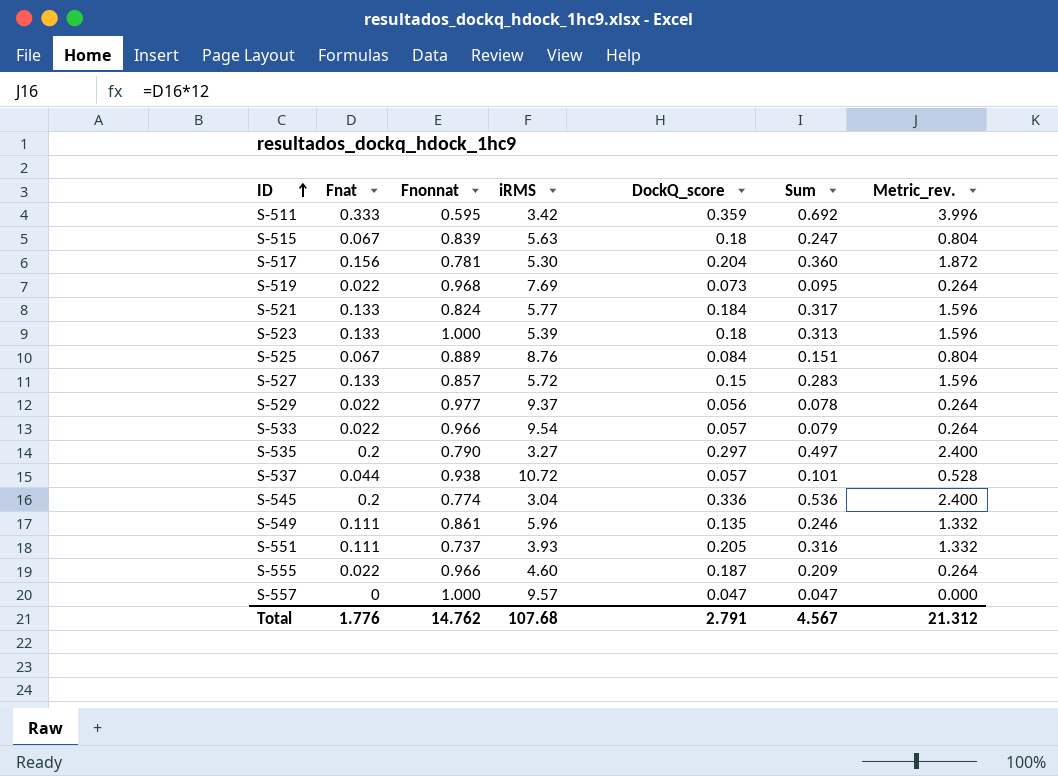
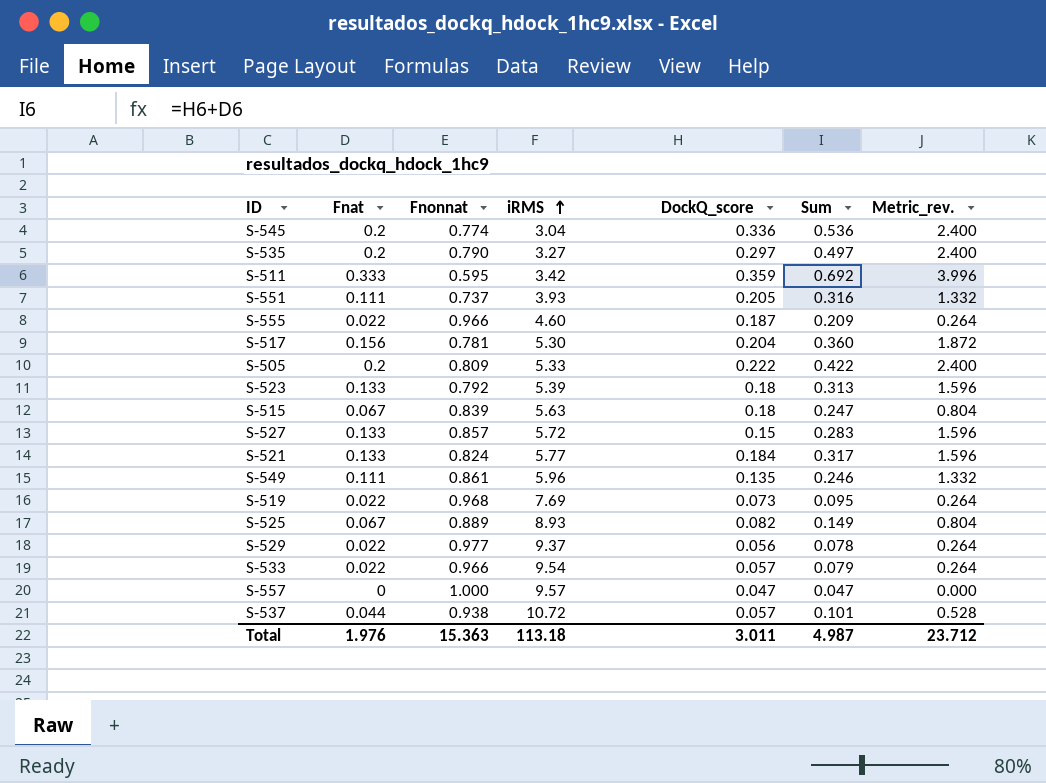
row order: ID ascending -> iRMS ascending
row S-505: none -> 0.2 | 0.809 | 5.33 | 0.222 | 0.422 | 2.400
S-523 | Fnonnat: 1.000 -> 0.792
S-525 | iRMS: 8.76 -> 8.93
S-525 | DockQ_score: 0.084 -> 0.082
S-525 | Sum: 0.151 -> 0.149
Total | Fnat: 1.776 -> 1.976
Total | Fnonnat: 14.762 -> 15.363
Total | iRMS: 107.68 -> 113.18
Total | DockQ_score: 2.791 -> 3.011
Total | Sum: 4.567 -> 4.987
Total | Metric_rev.: 21.312 -> 23.712

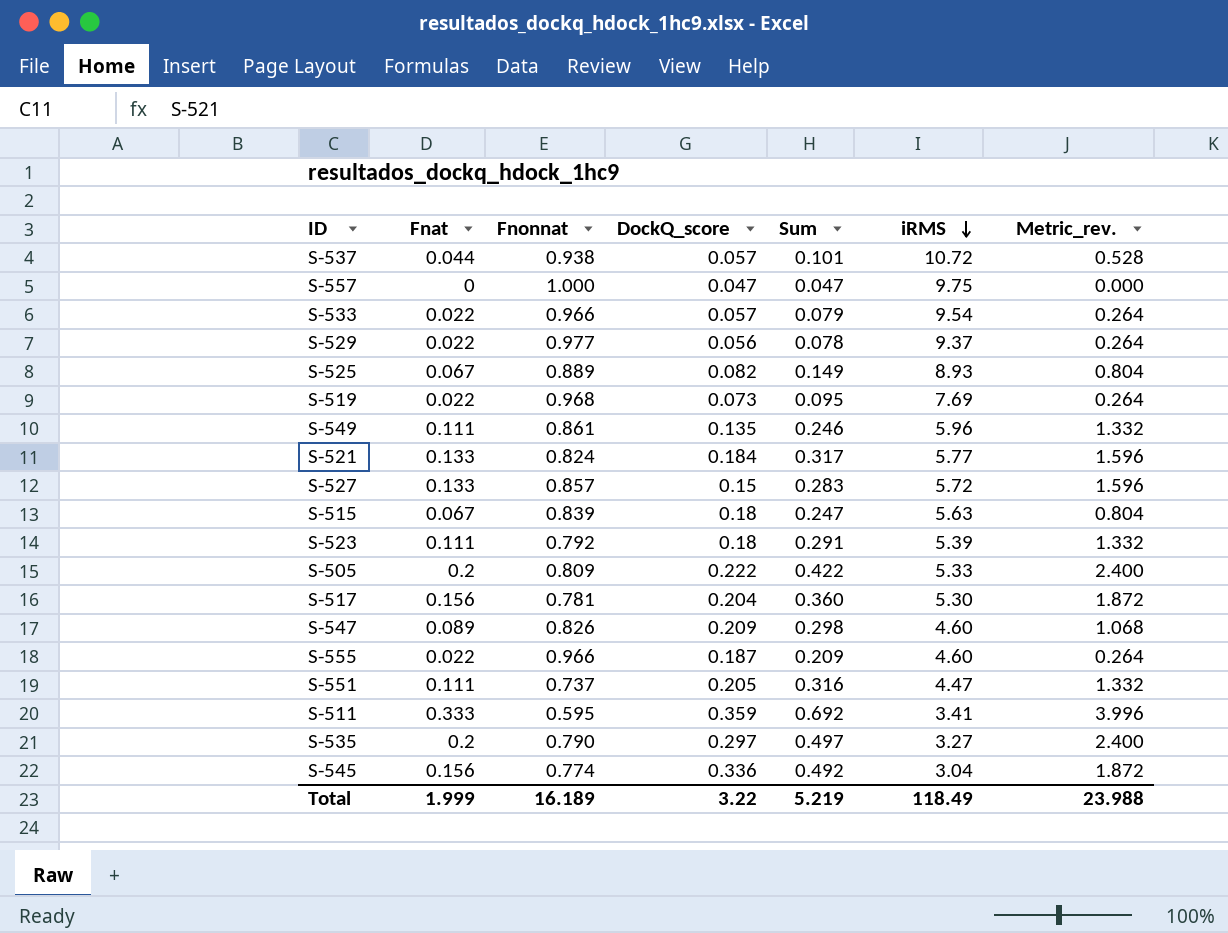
row order: iRMS ascending -> iRMS descending
column iRMS | position: 4 -> 6
S-557 | iRMS: 9.57 -> 9.75
S-523 | Fnat: 0.133 -> 0.111
S-523 | Sum: 0.313 -> 0.291
S-523 | Metric_rev.: 1.596 -> 1.332
row S-547: none -> 0.089 | 0.826 | 0.209 | 0.298 | 4.60 | 1.068
S-551 | iRMS: 3.93 -> 4.47
S-511 | iRMS: 3.42 -> 3.41
S-545 | Fnat: 0.2 -> 0.156
S-545 | Sum: 0.536 -> 0.492
S-545 | Metric_rev.: 2.400 -> 1.872
Total | Fnat: 1.976 -> 1.999
Total | Fnonnat: 15.363 -> 16.189
Total | DockQ_score: 3.011 -> 3.22
Total | Sum: 4.987 -> 5.219
Total | iRMS: 113.18 -> 118.49
Total | Metric_rev.: 23.712 -> 23.988

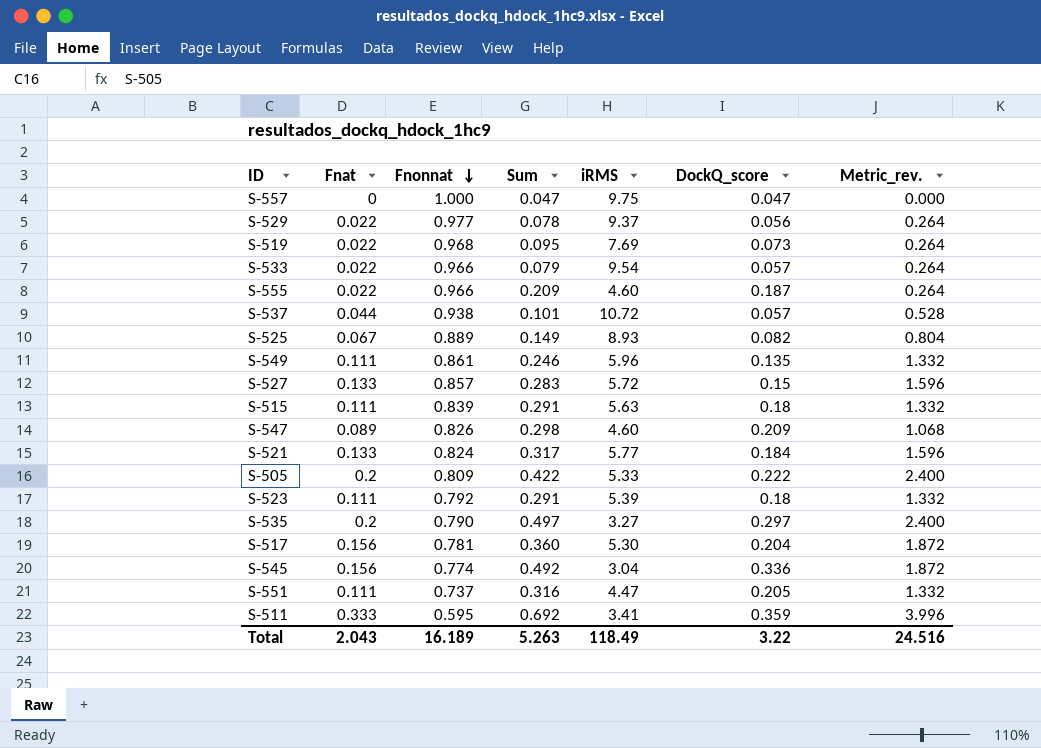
row order: iRMS descending -> Fnonnat descending
column DockQ_score | position: 4 -> 6
S-515 | Fnat: 0.067 -> 0.111
S-515 | Sum: 0.247 -> 0.291
S-515 | Metric_rev.: 0.804 -> 1.332
Total | Fnat: 1.999 -> 2.043
Total | Sum: 5.219 -> 5.263
Total | Metric_rev.: 23.988 -> 24.516

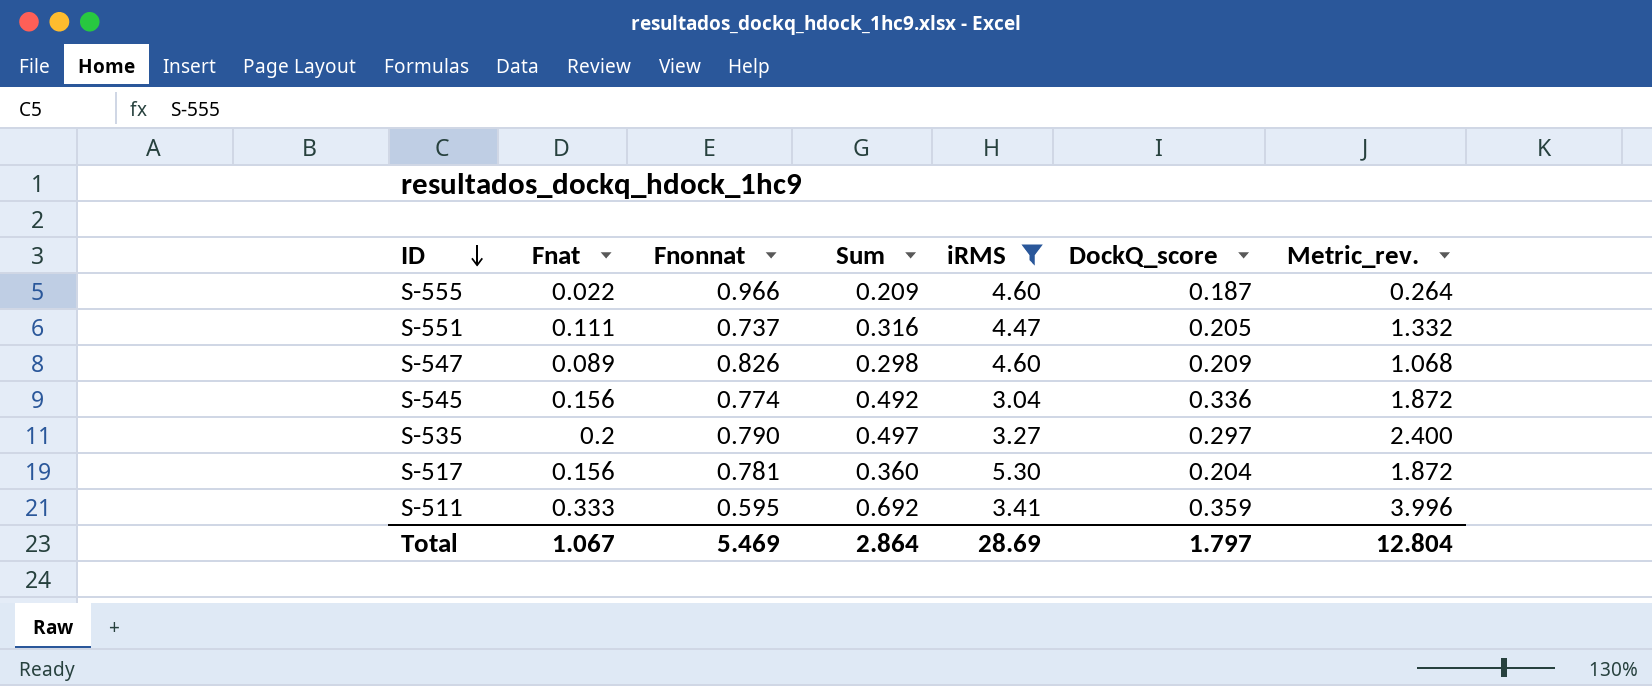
filter: none -> iRMS <= 5.30
row order: Fnonnat descending -> ID descending
Total | Fnat: 2.043 -> 1.067
Total | Fnonnat: 16.189 -> 5.469
Total | Sum: 5.263 -> 2.864
Total | iRMS: 118.49 -> 28.69
Total | DockQ_score: 3.22 -> 1.797
Total | Metric_rev.: 24.516 -> 12.804

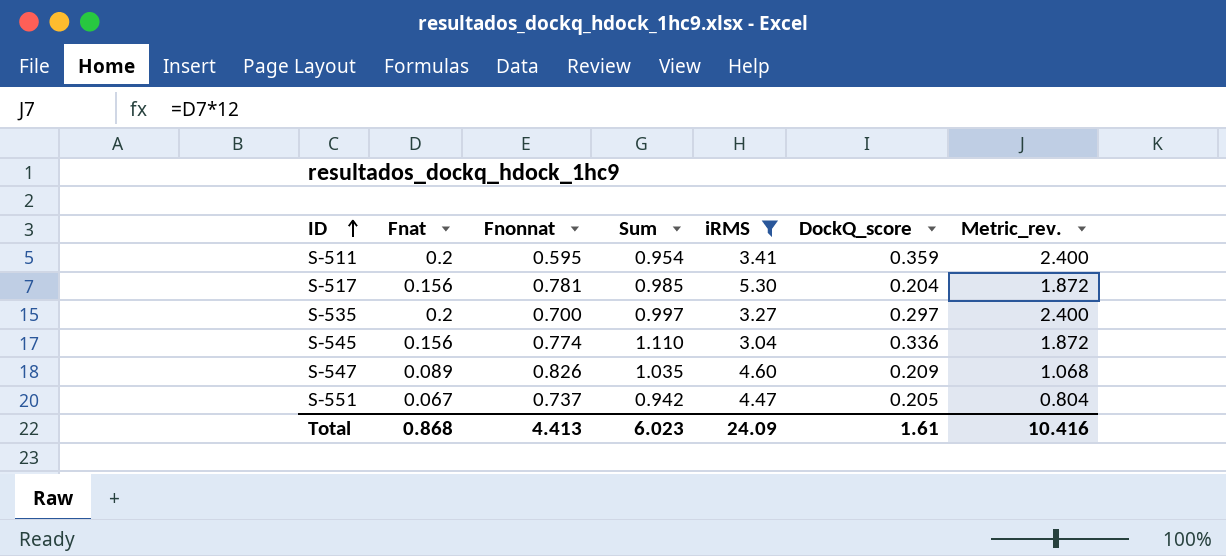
row order: ID descending -> ID ascending
column Sum | formula: [Fnat] + [DockQ_score] -> [Fnonnat] + [DockQ_score]
row S-555: 0.022 | 0.966 | 0.209 | 4.60 | 0.187 | 0.264 -> none
S-511 | Fnat: 0.333 -> 0.2
S-511 | Metric_rev.: 3.996 -> 2.400
S-535 | Fnonnat: 0.790 -> 0.700
S-551 | Fnat: 0.111 -> 0.067
S-551 | Metric_rev.: 1.332 -> 0.804
Total | Fnat: 1.067 -> 0.868
Total | Fnonnat: 5.469 -> 4.413
Total | Sum: 2.864 -> 6.023
Total | iRMS: 28.69 -> 24.09
Total | DockQ_score: 1.797 -> 1.61
Total | Metric_rev.: 12.804 -> 10.416

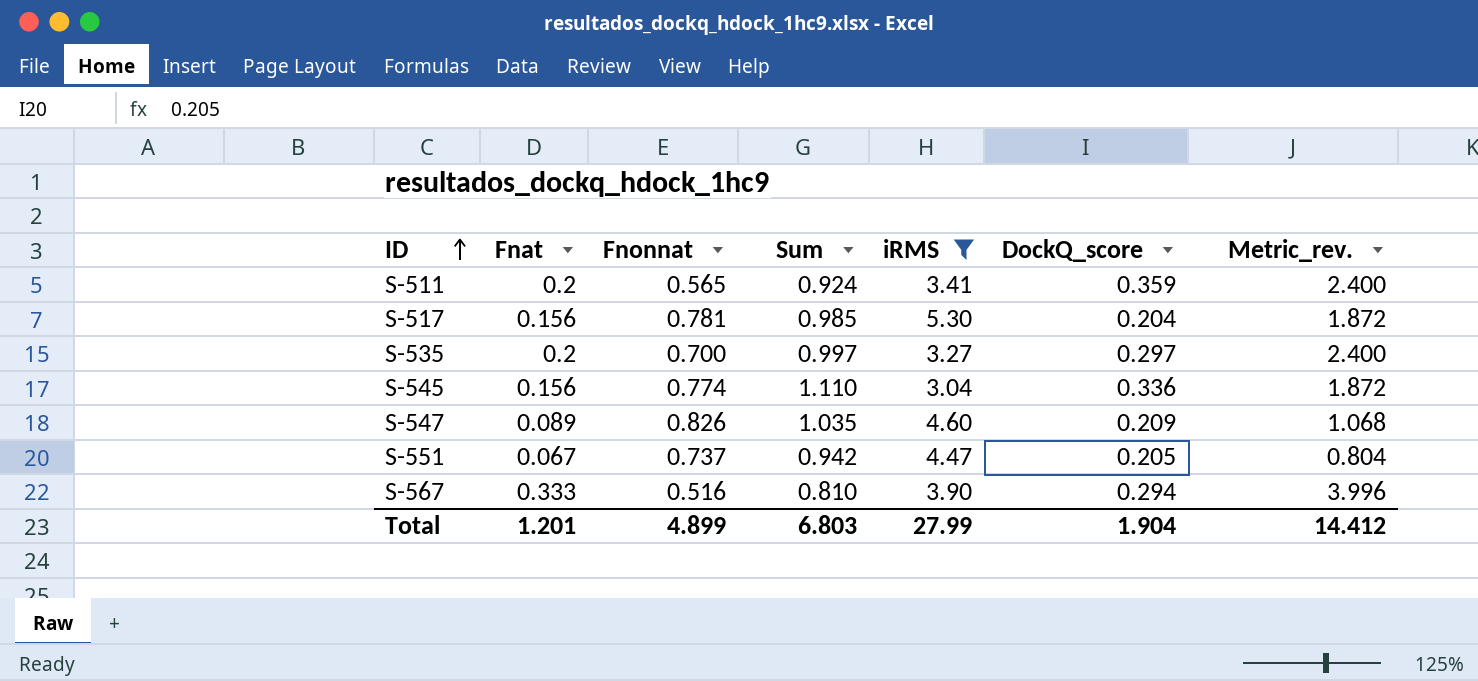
S-511 | Fnonnat: 0.595 -> 0.565
S-511 | Sum: 0.954 -> 0.924
row S-567: none -> 0.333 | 0.516 | 0.810 | 3.90 | 0.294 | 3.996
Total | Fnat: 0.868 -> 1.201
Total | Fnonnat: 4.413 -> 4.899
Total | Sum: 6.023 -> 6.803
Total | iRMS: 24.09 -> 27.99
Total | DockQ_score: 1.61 -> 1.904
Total | Metric_rev.: 10.416 -> 14.412

